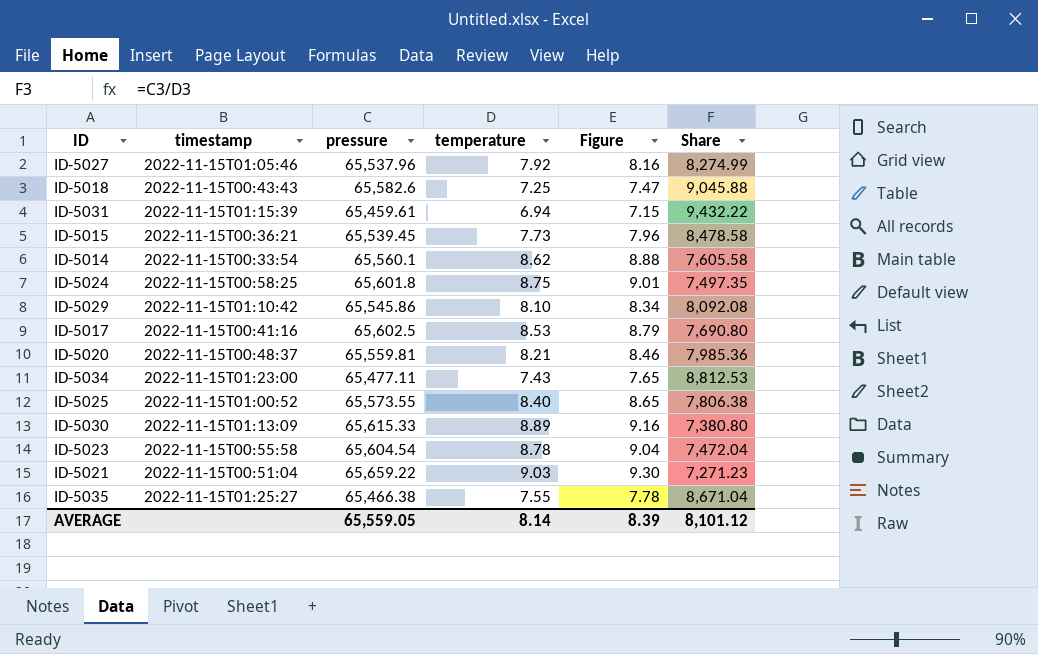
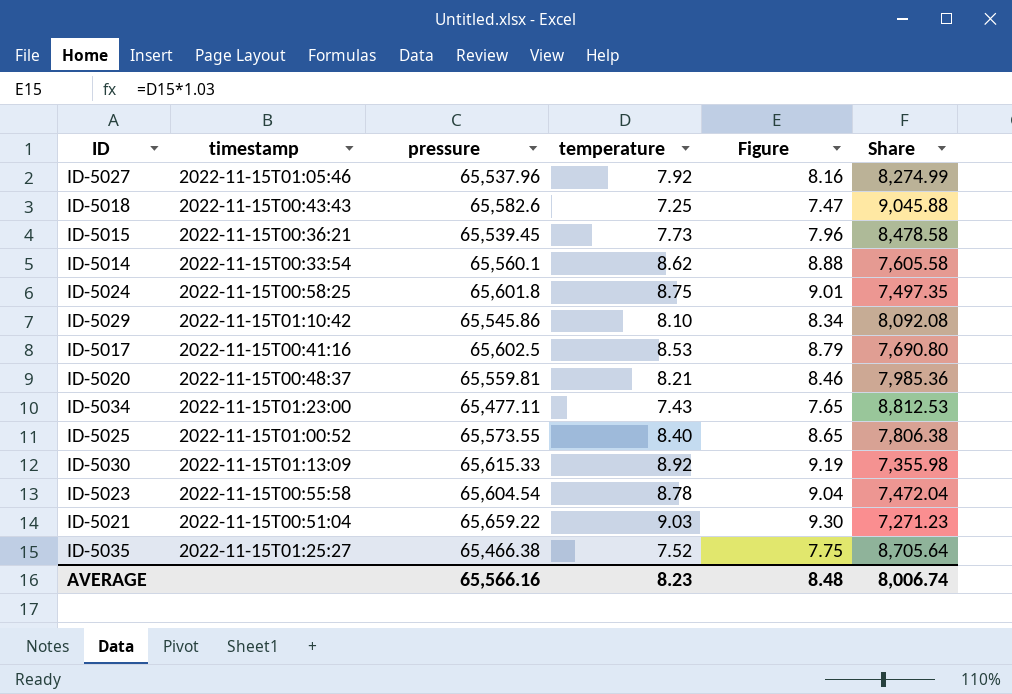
row ID-5031: 2022-11-15T01:15:39 | 65,459.61 | 6.94 | 7.15 | 9,432.22 -> none
ID-5030 | temperature: 8.89 -> 8.92
ID-5030 | Figure: 9.16 -> 9.19
ID-5030 | Share: 7,380.80 -> 7,355.98
ID-5035 | temperature: 7.55 -> 7.52
ID-5035 | Figure: 7.78 -> 7.75
ID-5035 | Share: 8,671.04 -> 8,705.64
AVERAGE | pressure: 65,559.05 -> 65,566.16
AVERAGE | temperature: 8.14 -> 8.23
AVERAGE | Figure: 8.39 -> 8.48
AVERAGE | Share: 8,101.12 -> 8,006.74

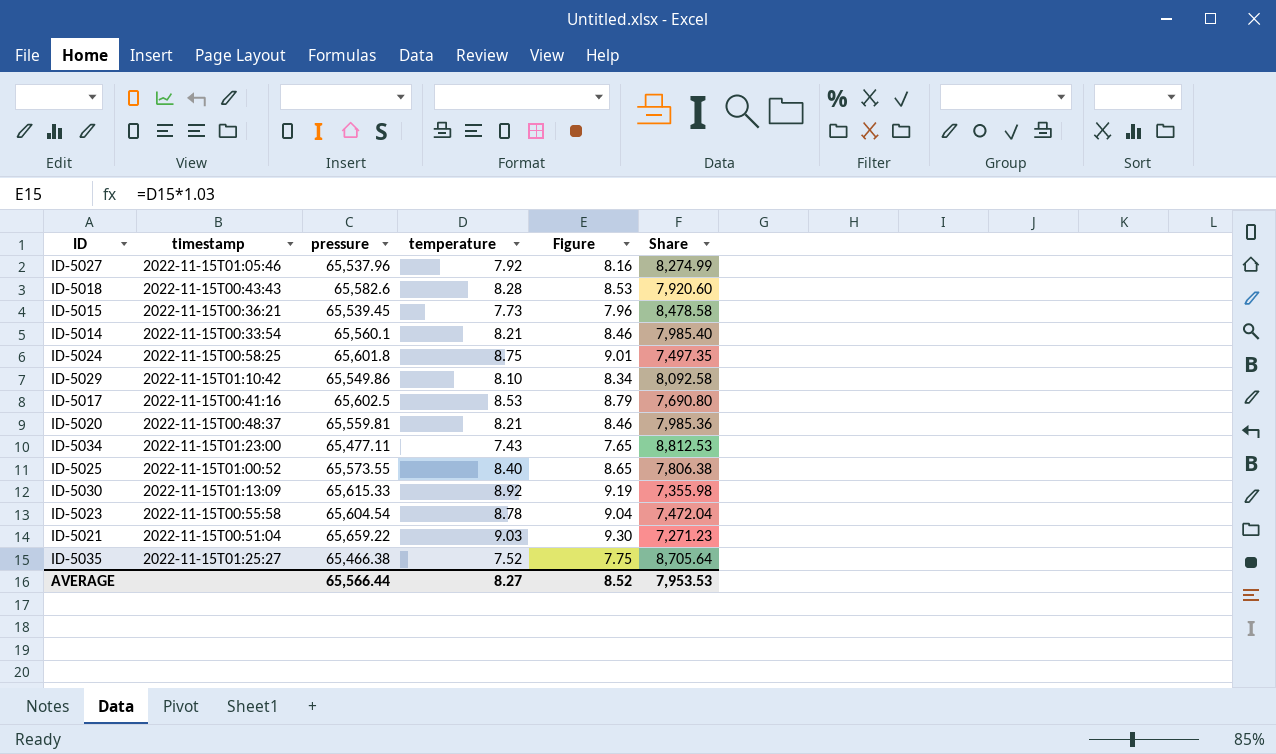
ID-5018 | temperature: 7.25 -> 8.28
ID-5018 | Figure: 7.47 -> 8.53
ID-5018 | Share: 9,045.88 -> 7,920.60
ID-5014 | temperature: 8.62 -> 8.21
ID-5014 | Figure: 8.88 -> 8.46
ID-5014 | Share: 7,605.58 -> 7,985.40
ID-5029 | pressure: 65,545.86 -> 65,549.86
ID-5029 | Share: 8,092.08 -> 8,092.58
AVERAGE | pressure: 65,566.16 -> 65,566.44
AVERAGE | temperature: 8.23 -> 8.27
AVERAGE | Figure: 8.48 -> 8.52
AVERAGE | Share: 8,006.74 -> 7,953.53

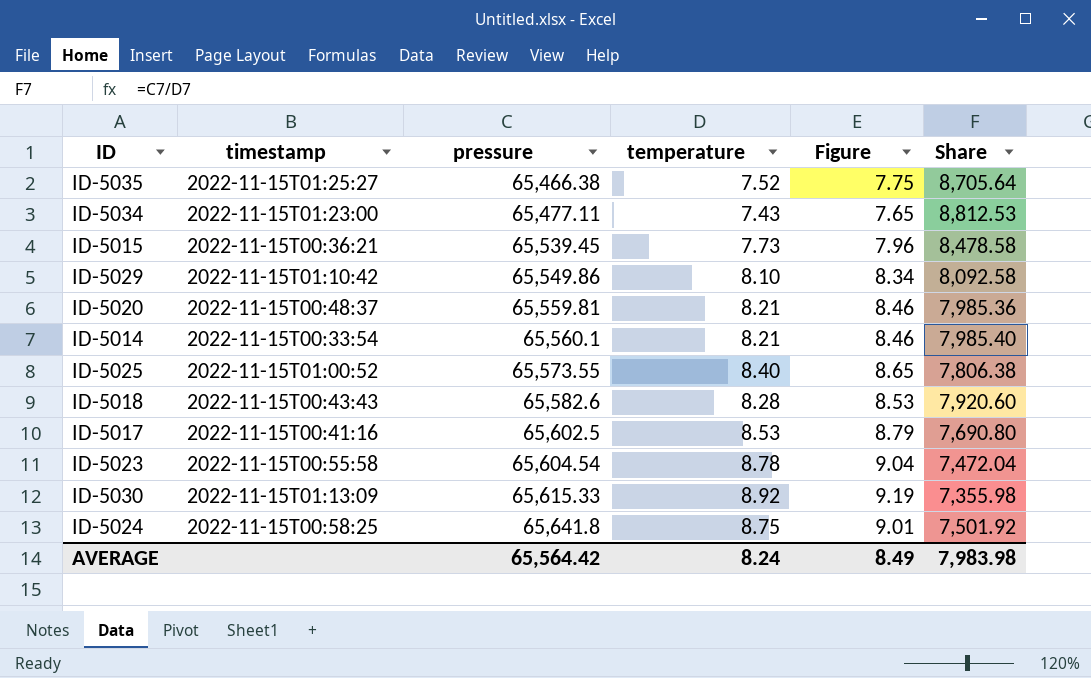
row order: none -> pressure ascending
row ID-5027: 2022-11-15T01:05:46 | 65,537.96 | 7.92 | 8.16 | 8,274.99 -> none
row ID-5021: 2022-11-15T00:51:04 | 65,659.22 | 9.03 | 9.30 | 7,271.23 -> none
ID-5024 | pressure: 65,601.8 -> 65,641.8
ID-5024 | Share: 7,497.35 -> 7,501.92
AVERAGE | pressure: 65,566.44 -> 65,564.42
AVERAGE | temperature: 8.27 -> 8.24
AVERAGE | Figure: 8.52 -> 8.49
AVERAGE | Share: 7,953.53 -> 7,983.98

